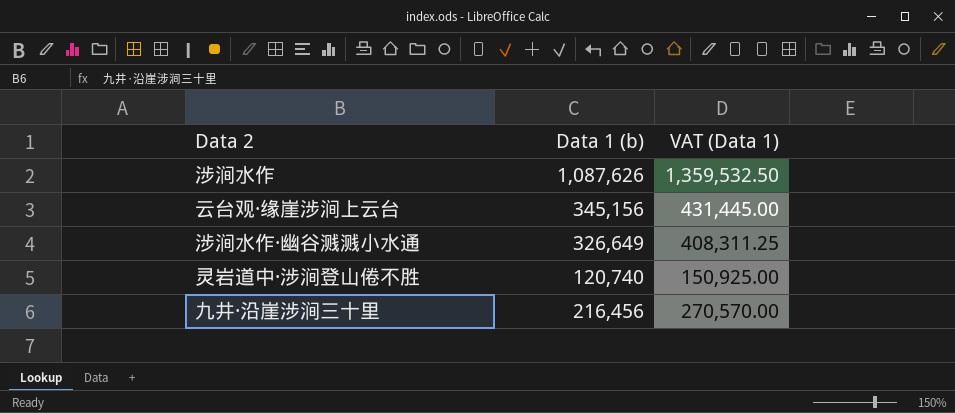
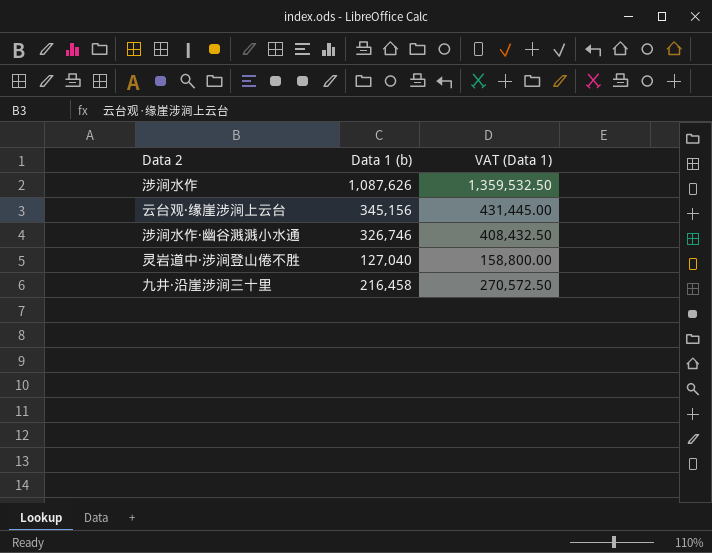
涉涧水作·幽谷溅溅小水通 | Data 1 (b): 326,649 -> 326,746
涉涧水作·幽谷溅溅小水通 | VAT (Data 1): 408,311.25 -> 408,432.50
灵岩道中·涉涧登山倦不胜 | Data 1 (b): 120,740 -> 127,040
灵岩道中·涉涧登山倦不胜 | VAT (Data 1): 150,925.00 -> 158,800.00
九井·沿崖涉涧三十里 | Data 1 (b): 216,456 -> 216,458
九井·沿崖涉涧三十里 | VAT (Data 1): 270,570.00 -> 270,572.50

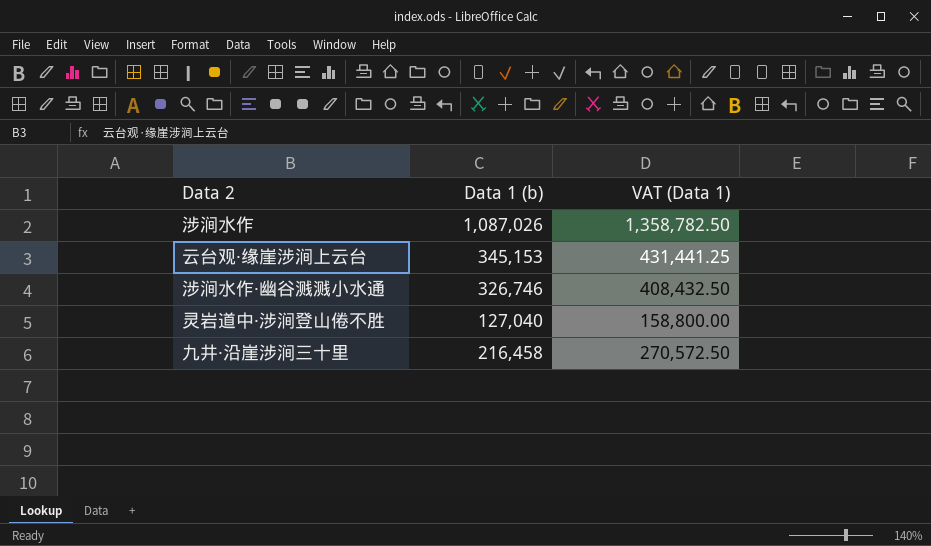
涉涧水作 | Data 1 (b): 1,087,626 -> 1,087,026
涉涧水作 | VAT (Data 1): 1,359,532.50 -> 1,358,782.50
云台观·缘崖涉涧上云台 | Data 1 (b): 345,156 -> 345,153
云台观·缘崖涉涧上云台 | VAT (Data 1): 431,445.00 -> 431,441.25

